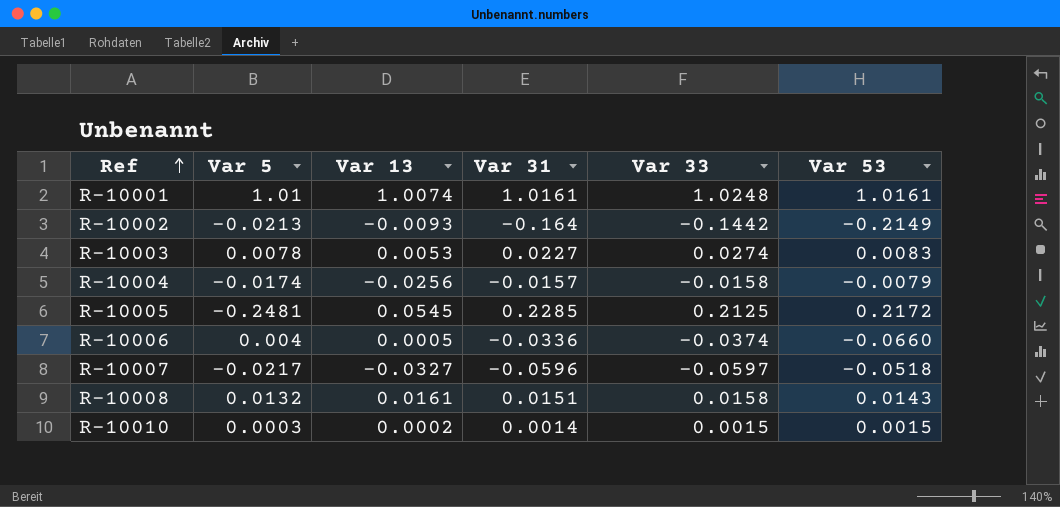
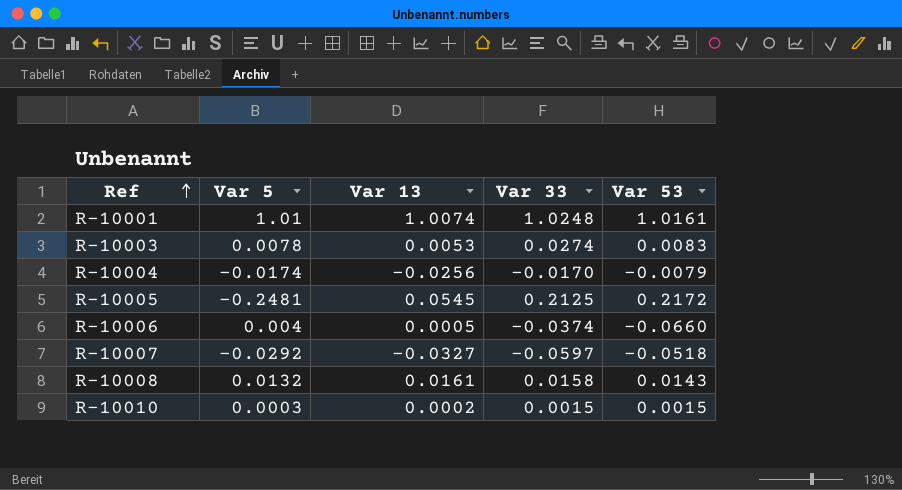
column Var 31 | position: 4 -> none
row R-10002: -0.0213 | -0.0093 | -0.164 | -0.1442 | -0.2149 -> none
R-10004 | Var 33: -0.0158 -> -0.0170
R-10007 | Var 5: -0.0217 -> -0.0292

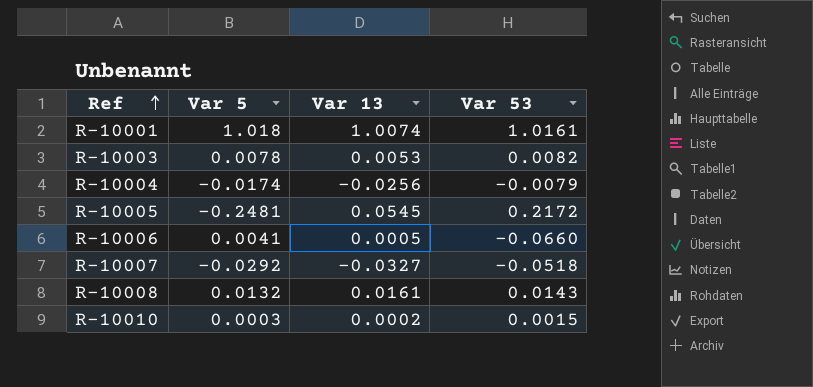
column Var 33 | position: 4 -> none
R-10001 | Var 5: 1.01 -> 1.018
R-10003 | Var 53: 0.0083 -> 0.0082
R-10006 | Var 5: 0.004 -> 0.0041

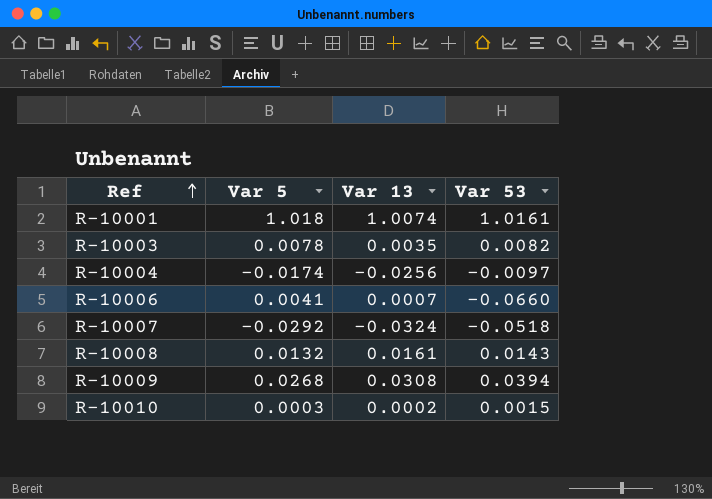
row R-10005: -0.2481 | 0.0545 | 0.2172 -> none
R-10003 | Var 13: 0.0053 -> 0.0035
R-10004 | Var 53: -0.0079 -> -0.0097
R-10006 | Var 13: 0.0005 -> 0.0007
R-10007 | Var 13: -0.0327 -> -0.0324
row R-10009: none -> 0.0268 | 0.0308 | 0.0394

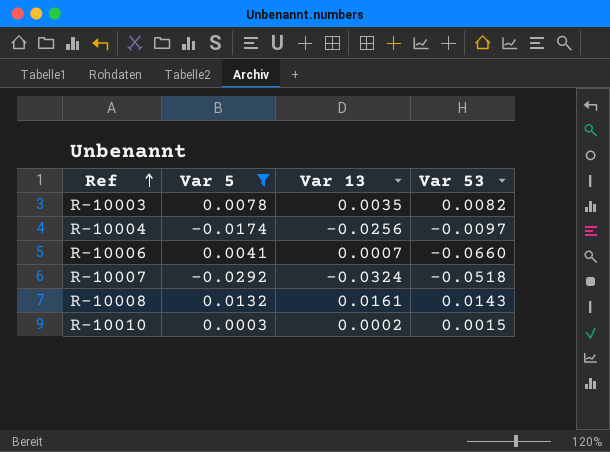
filter: none -> Var 5 <= 0.0132

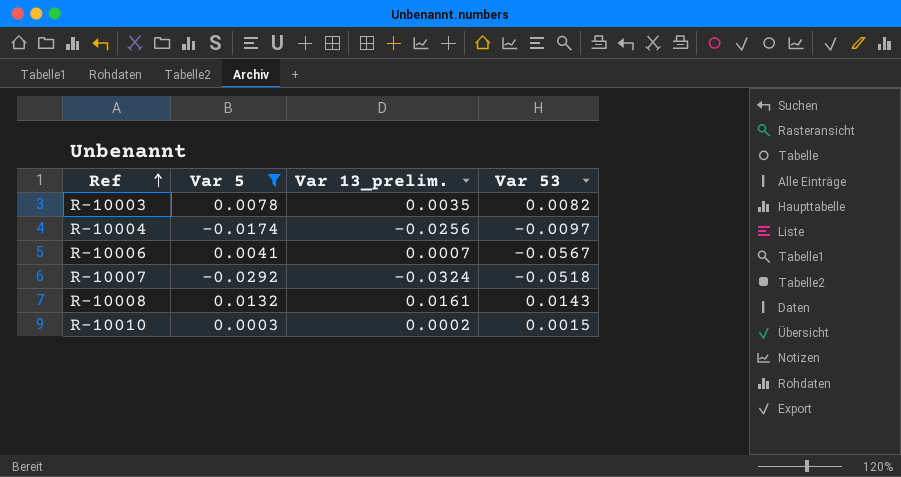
column name: Var 13 -> Var 13_prelim.
R-10006 | Var 53: -0.0660 -> -0.0567

